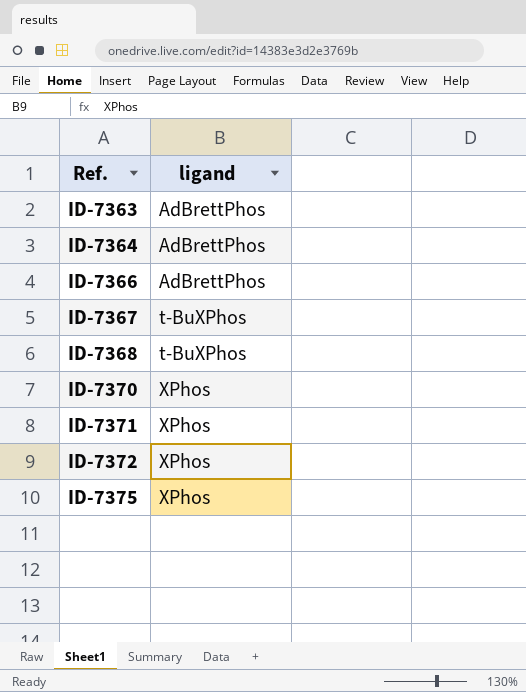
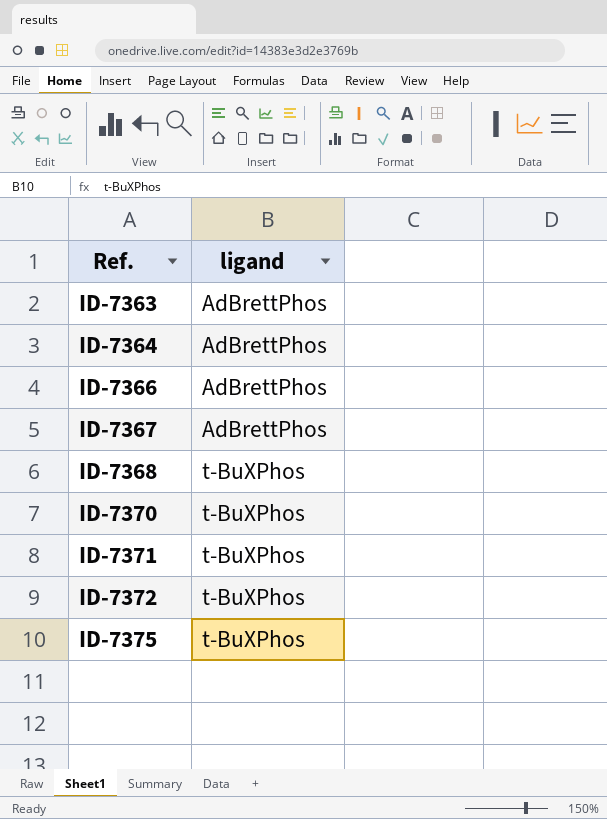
ID-7367 | ligand: t-BuXPhos -> AdBrettPhos
ID-7370 | ligand: XPhos -> t-BuXPhos
ID-7371 | ligand: XPhos -> t-BuXPhos
ID-7372 | ligand: XPhos -> t-BuXPhos
ID-7375 | ligand: XPhos -> t-BuXPhos

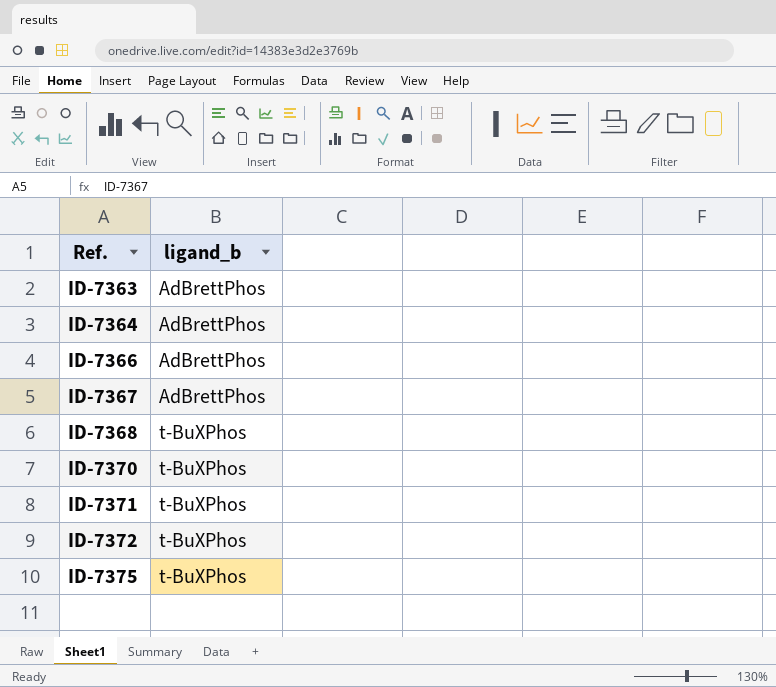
column name: ligand -> ligand_b

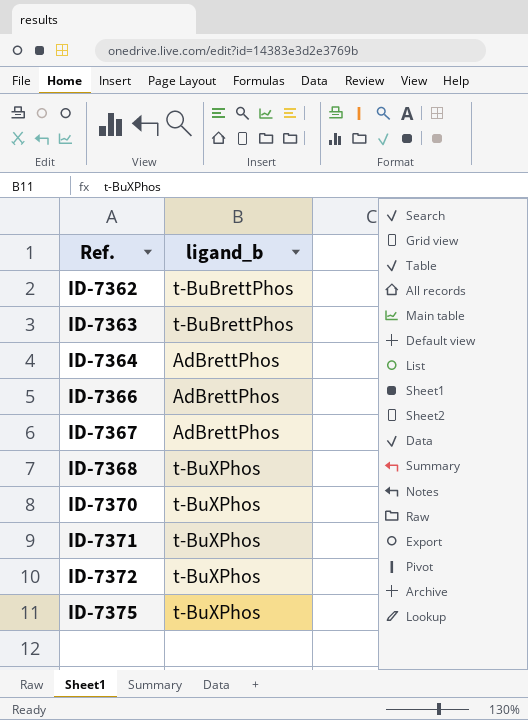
row ID-7362: none -> t-BuBrettPhos
ID-7363 | ligand_b: AdBrettPhos -> t-BuBrettPhos

